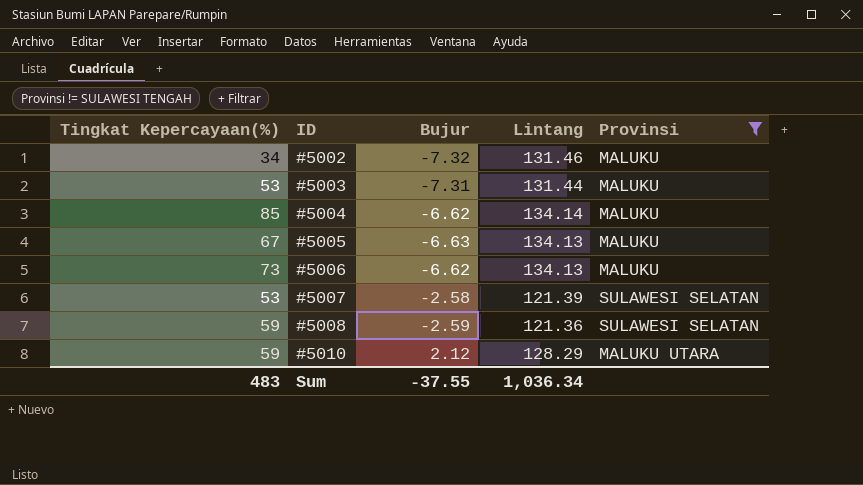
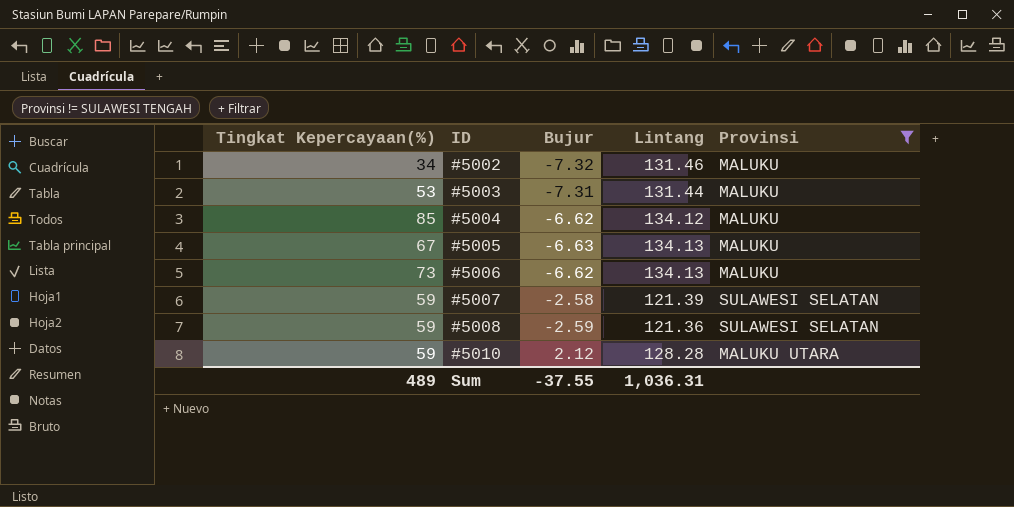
#5004 | Lintang: 134.14 -> 134.12
#5007 | Tingkat Kepercayaan(%): 53 -> 59
#5010 | Lintang: 128.29 -> 128.28
Sum | Tingkat Kepercayaan(%): 483 -> 489
Sum | Lintang: 1,036.34 -> 1,036.31

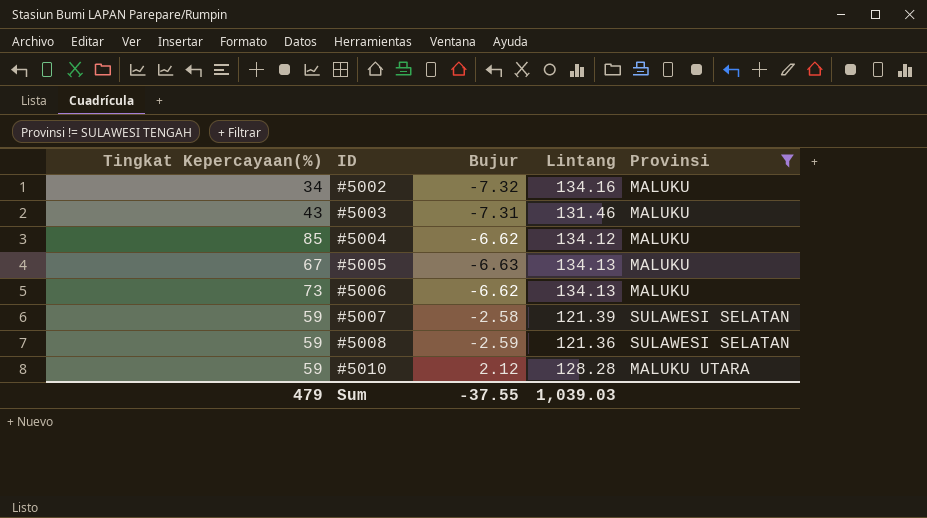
#5002 | Lintang: 131.46 -> 134.16
#5003 | Tingkat Kepercayaan(%): 53 -> 43
#5003 | Lintang: 131.44 -> 131.46
Sum | Tingkat Kepercayaan(%): 489 -> 479
Sum | Lintang: 1,036.31 -> 1,039.03

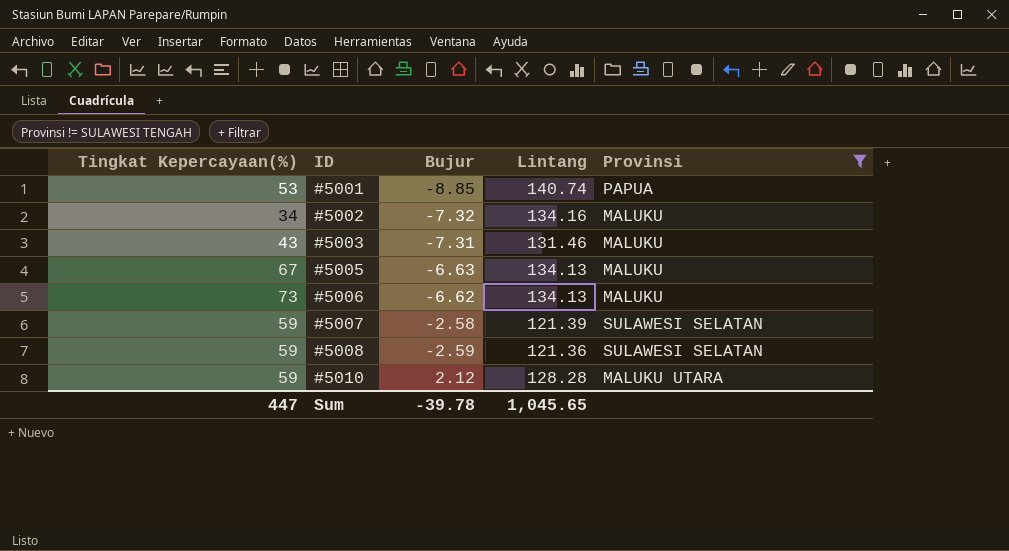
row #5004: 85 | -6.62 | 134.12 | MALUKU -> none
row #5001: none -> 53 | -8.85 | 140.74 | PAPUA
Sum | Tingkat Kepercayaan(%): 479 -> 447
Sum | Bujur: -37.55 -> -39.78
Sum | Lintang: 1,039.03 -> 1,045.65

